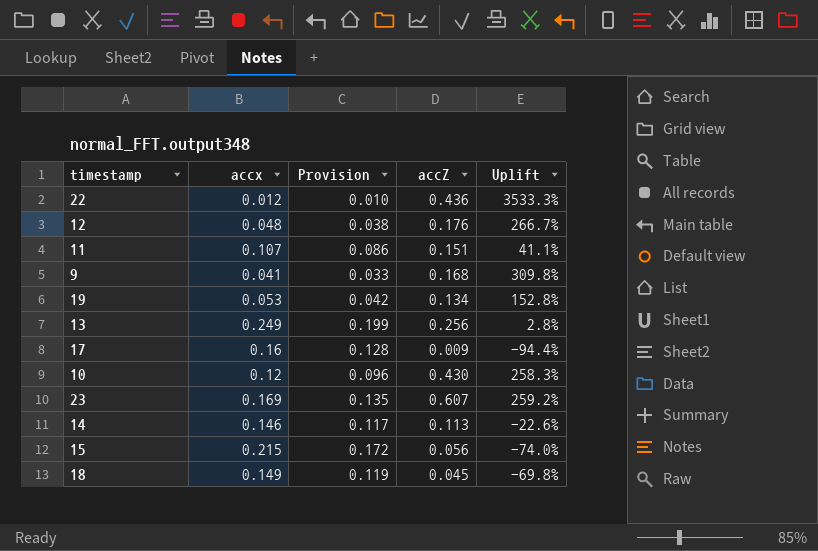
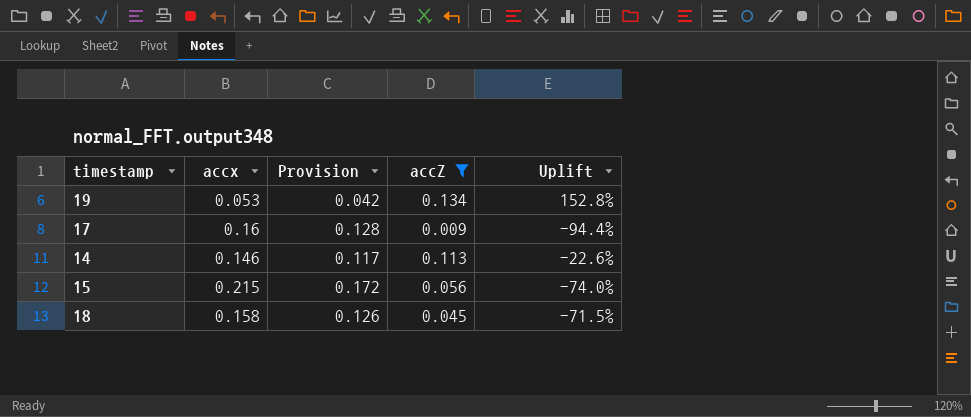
filter: none -> accZ <= 0.134
18 | accx: 0.149 -> 0.158
18 | Provision: 0.119 -> 0.126
18 | Uplift: -69.8% -> -71.5%

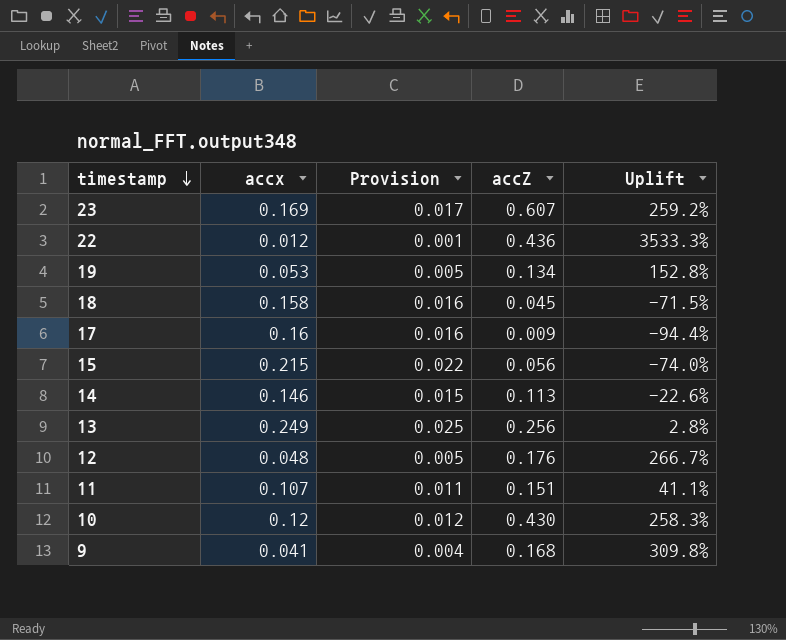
filter: accZ <= 0.134 -> none
row order: none -> timestamp descending
column Provision | formula: [accx] * 0.8 -> [accx] * 0.1

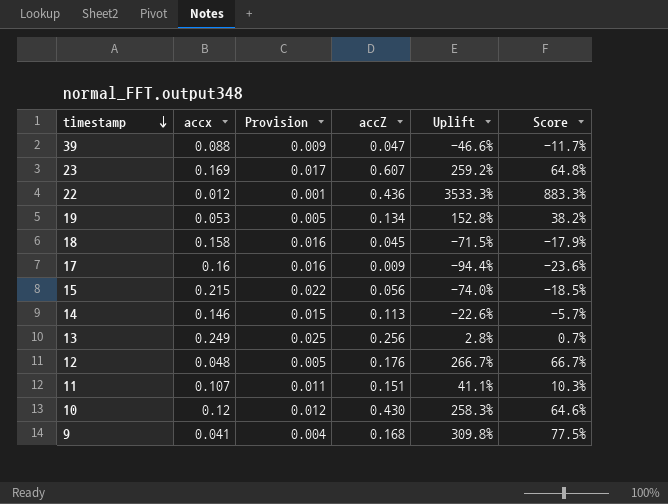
column Score | formula: none -> [Uplift] * 0.25
row 39: none -> 0.088 | 0.009 | 0.047 | -46.6% | -11.7%

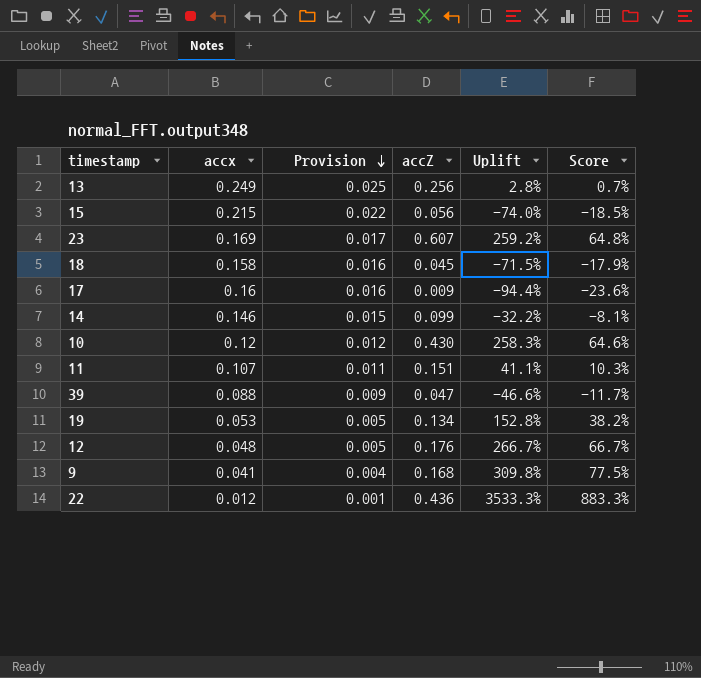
row order: timestamp descending -> Provision descending
14 | accZ: 0.113 -> 0.099
14 | Uplift: -22.6% -> -32.2%
14 | Score: -5.7% -> -8.1%

